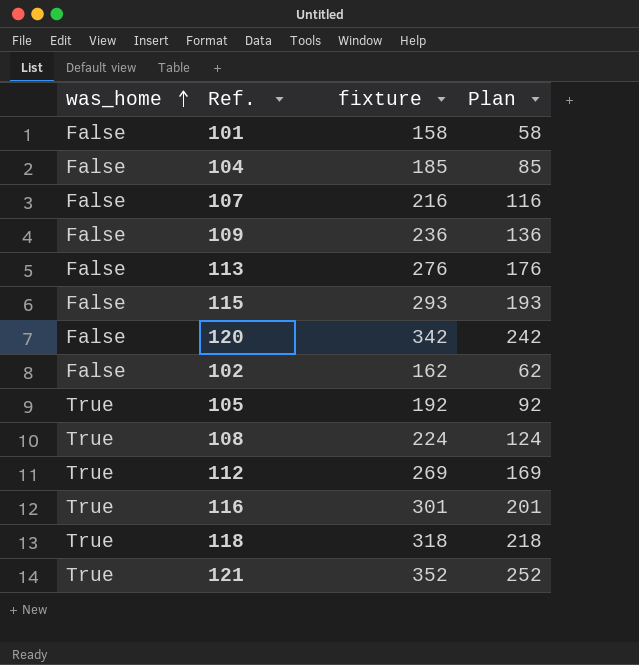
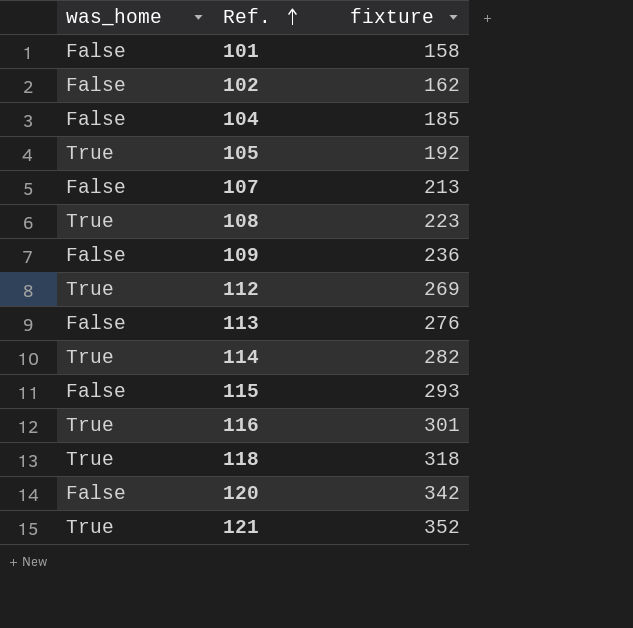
row order: was_home ascending -> Ref. ascending
column Plan | formula: [fixture] - 100 -> none
107 | fixture: 216 -> 213
108 | fixture: 224 -> 223
row 114: none -> True | 282

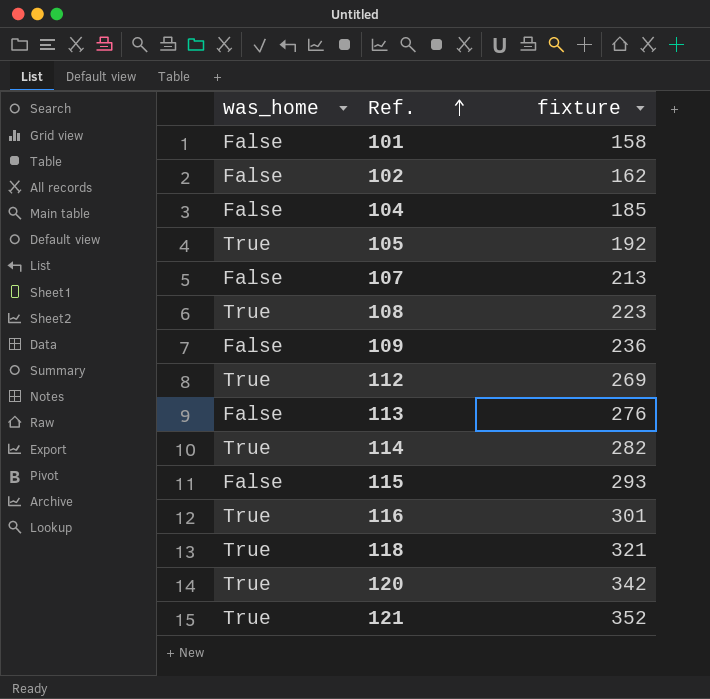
118 | fixture: 318 -> 321
120 | was_home: False -> True

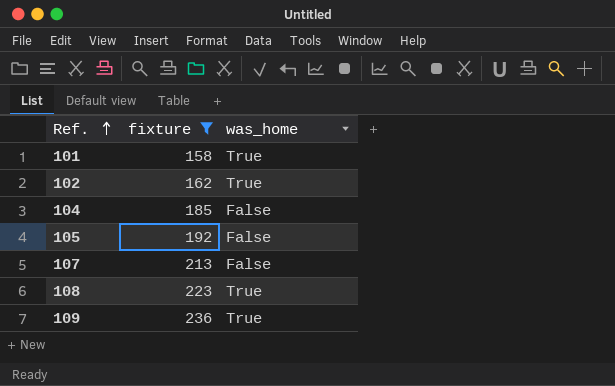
filter: none -> fixture <= 236
column was_home | position: 1 -> 3
101 | was_home: False -> True
102 | was_home: False -> True
105 | was_home: True -> False
109 | was_home: False -> True

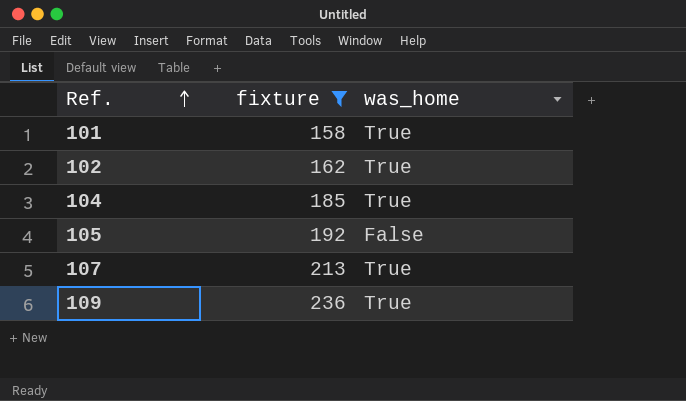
row 108: 223 | True -> none
104 | was_home: False -> True
107 | was_home: False -> True

